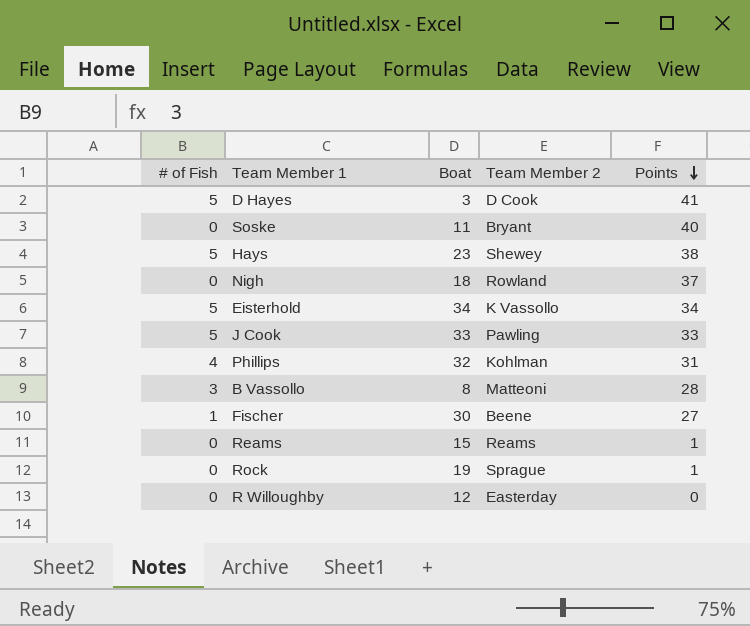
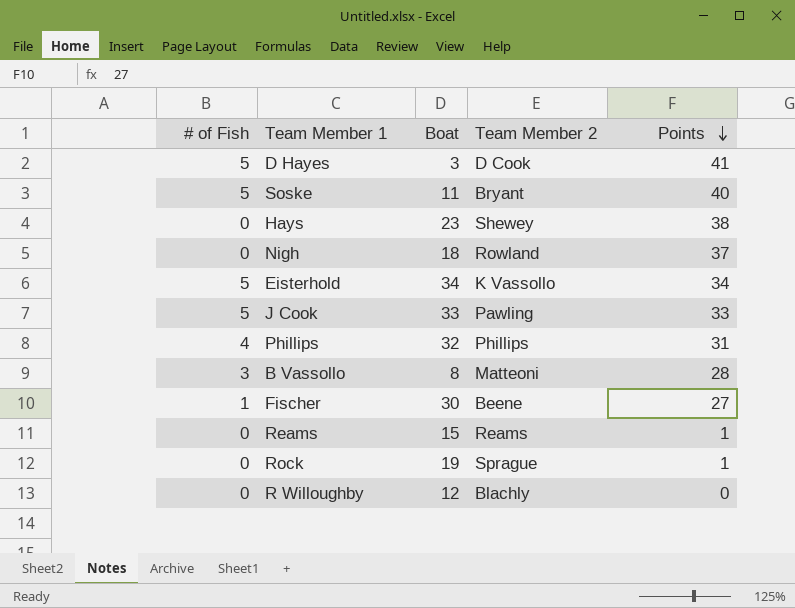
Soske | # of Fish: 0 -> 5
Hays | # of Fish: 5 -> 0
Phillips | Team Member 2: Kohlman -> Phillips
R Willoughby | Team Member 2: Easterday -> Blachly

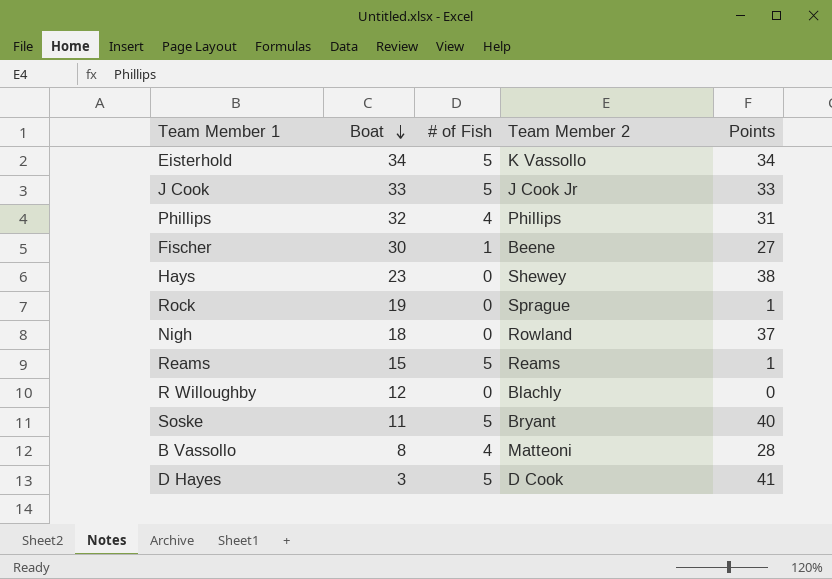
row order: Points descending -> Boat descending
column # of Fish | position: 1 -> 3
J Cook | Team Member 2: Pawling -> J Cook Jr
Reams | # of Fish: 0 -> 5
B Vassollo | # of Fish: 3 -> 4

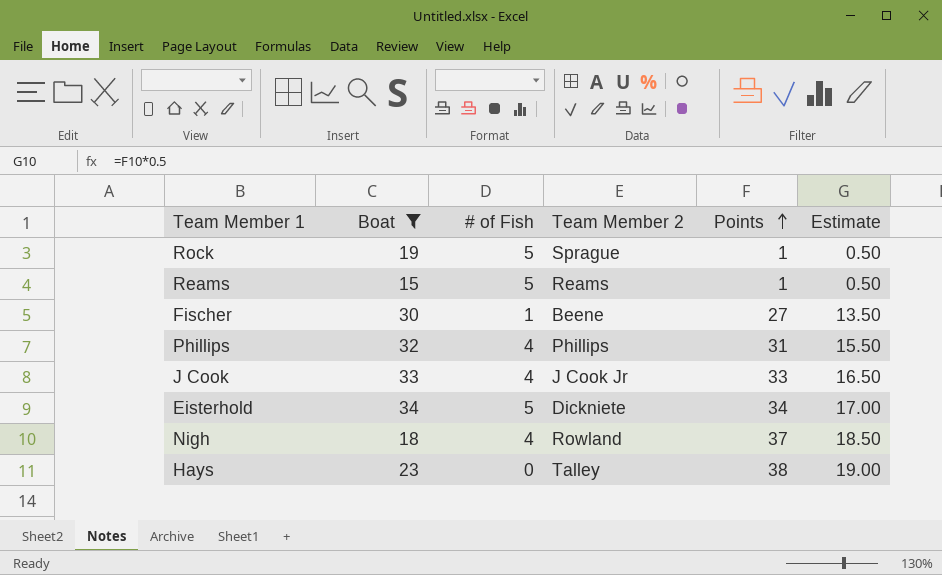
filter: none -> Boat >= 15
row order: Boat descending -> Points ascending
column Estimate | formula: none -> [Points] * 0.5
Rock | # of Fish: 0 -> 5
J Cook | # of Fish: 5 -> 4
Eisterhold | Team Member 2: K Vassollo -> Dickniete
Nigh | # of Fish: 0 -> 4
Hays | Team Member 2: Shewey -> Talley

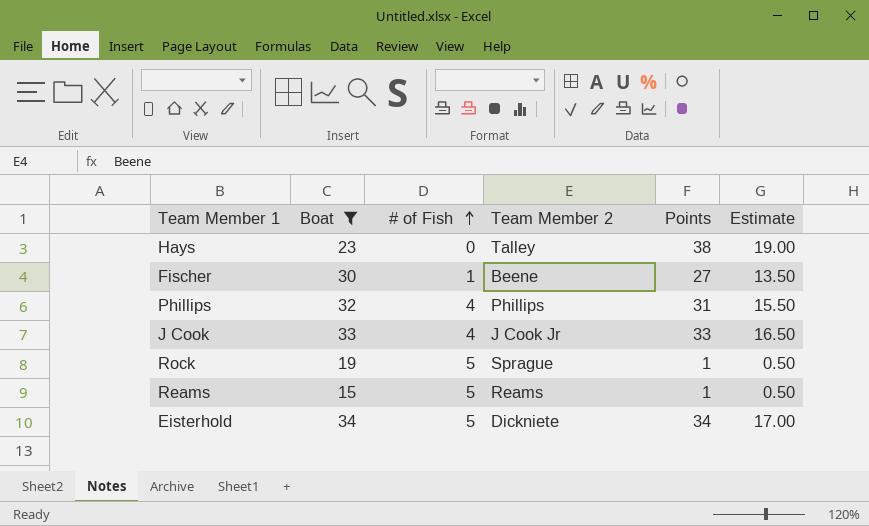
row order: Points ascending -> # of Fish ascending
row Nigh: 18 | 4 | Rowland | 37 | 18.50 -> none

